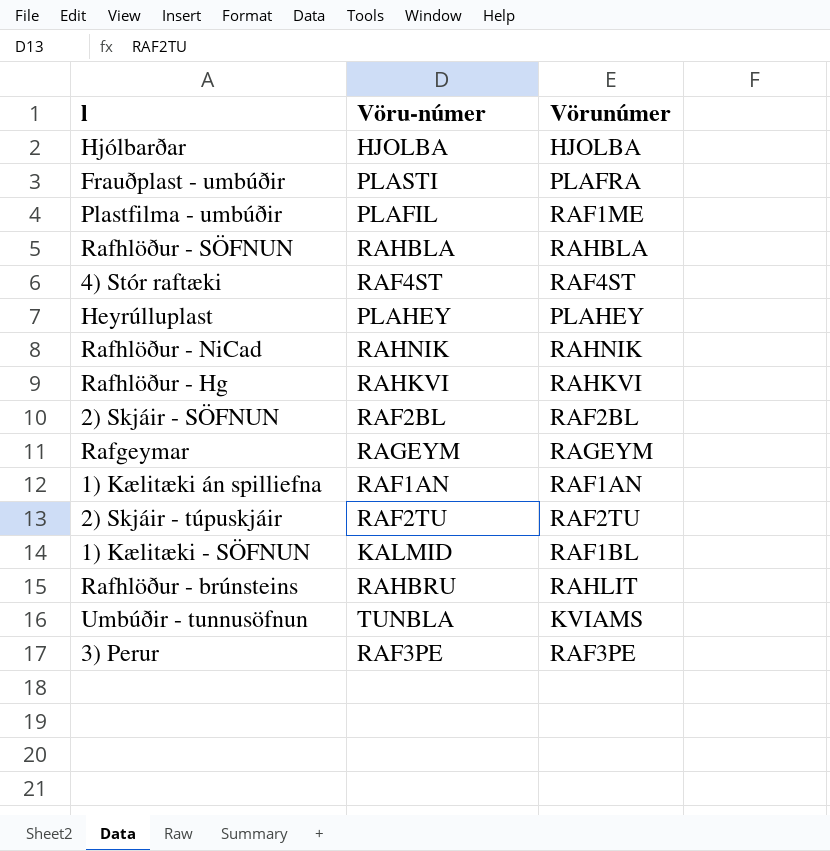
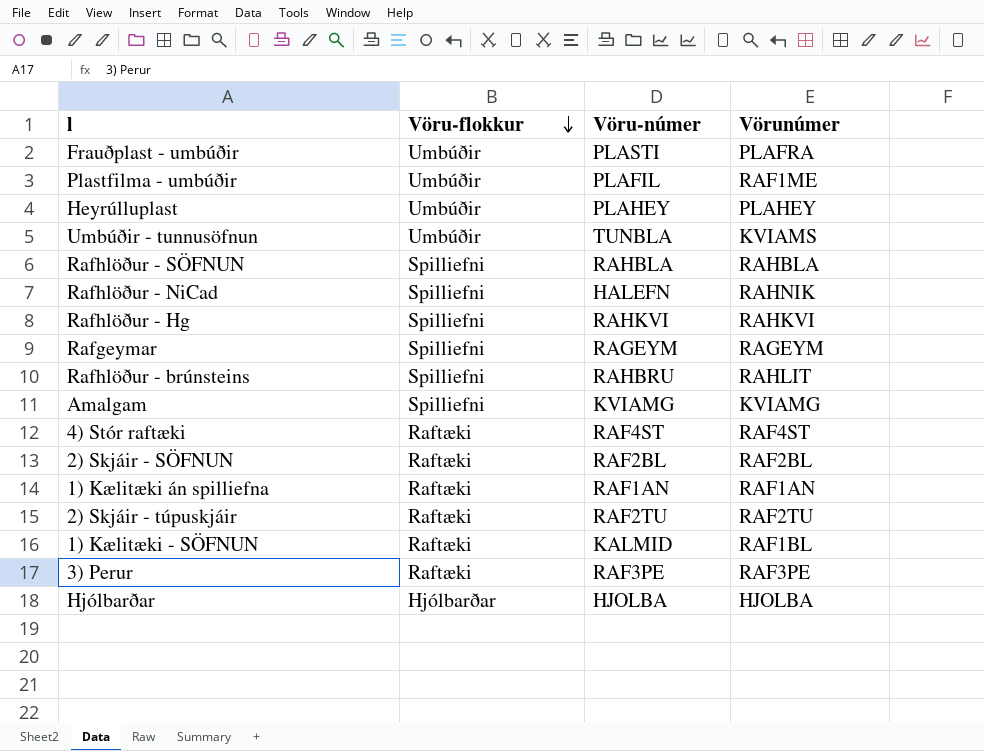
row order: none -> Vöru-flokkur descending
column Vöru-flokkur | position: none -> 2
Rafhlöður - NiCad | Vöru-númer: RAHNIK -> HALEFN
row Amalgam: none -> Spilliefni | KVIAMG | KVIAMG

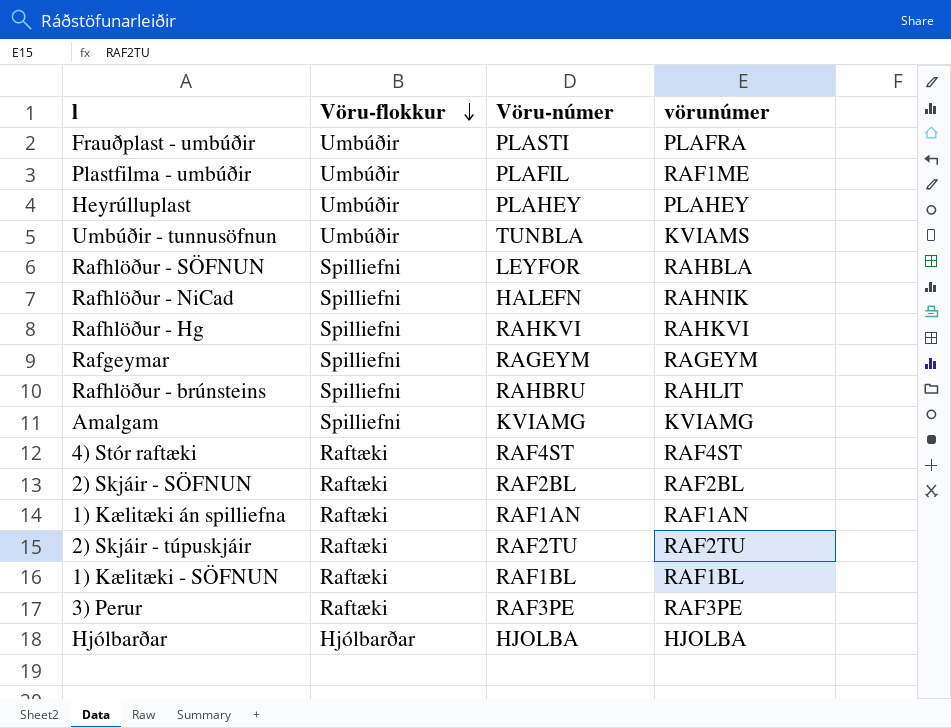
column name: Vörunúmer -> vörunúmer
Rafhlöður - SÖFNUN | Vöru-númer: RAHBLA -> LEYFOR
1) Kælitæki - SÖFNUN | Vöru-númer: KALMID -> RAF1BL

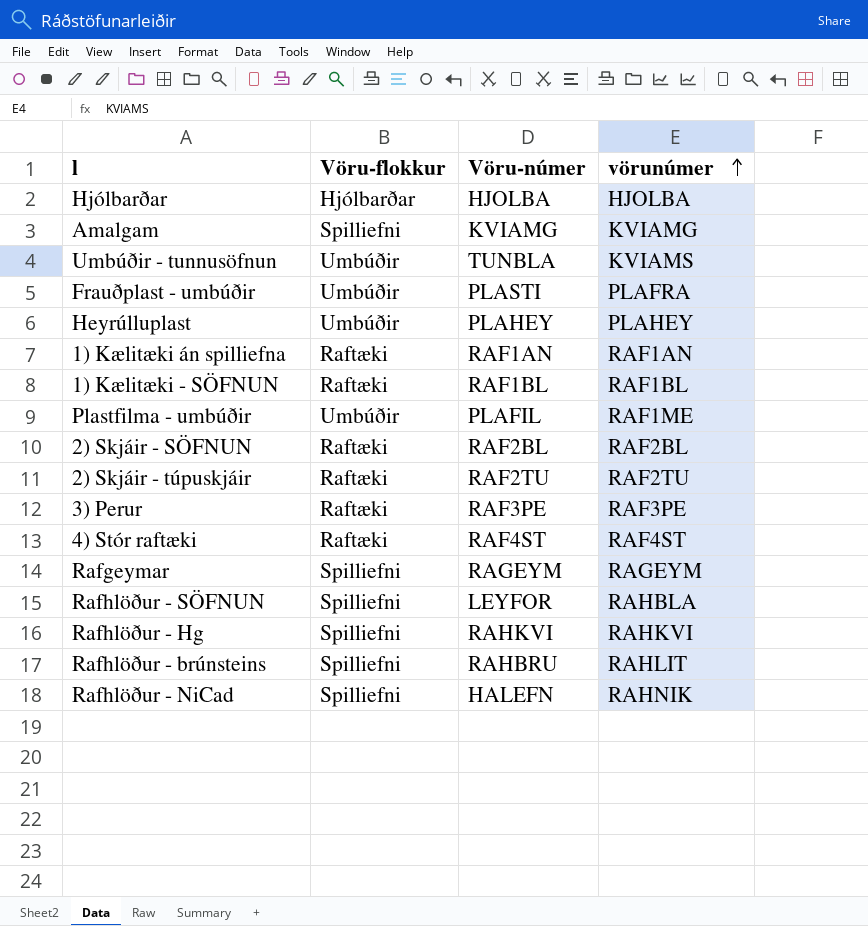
row order: Vöru-flokkur descending -> vörunúmer ascending

